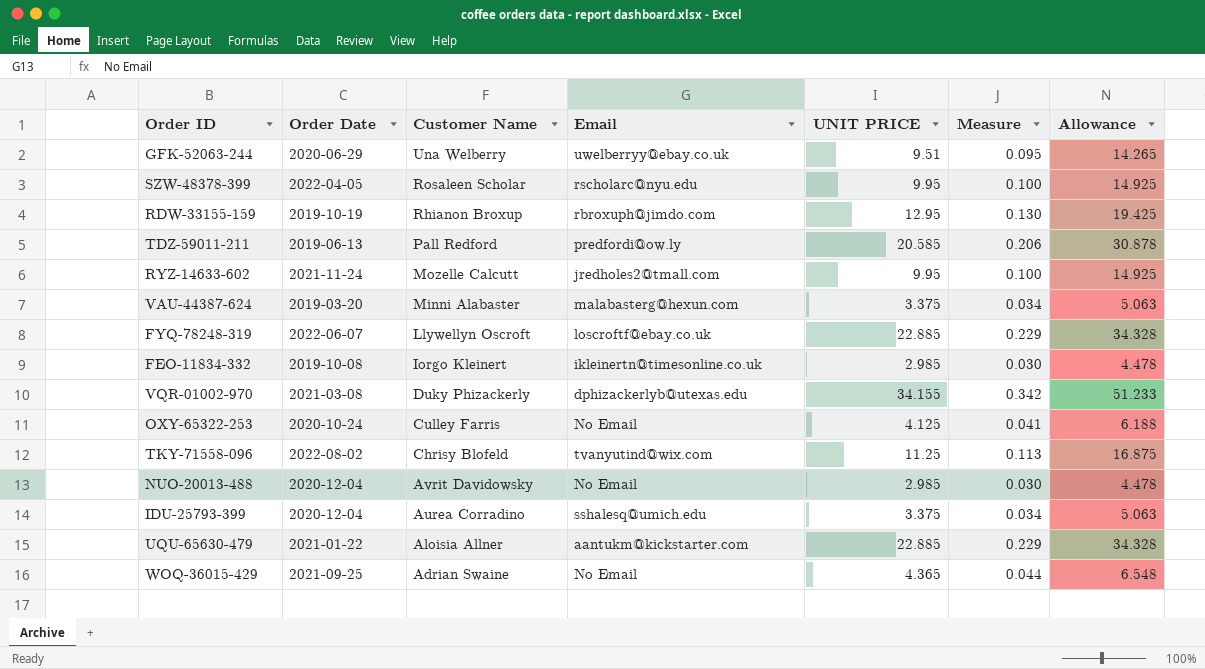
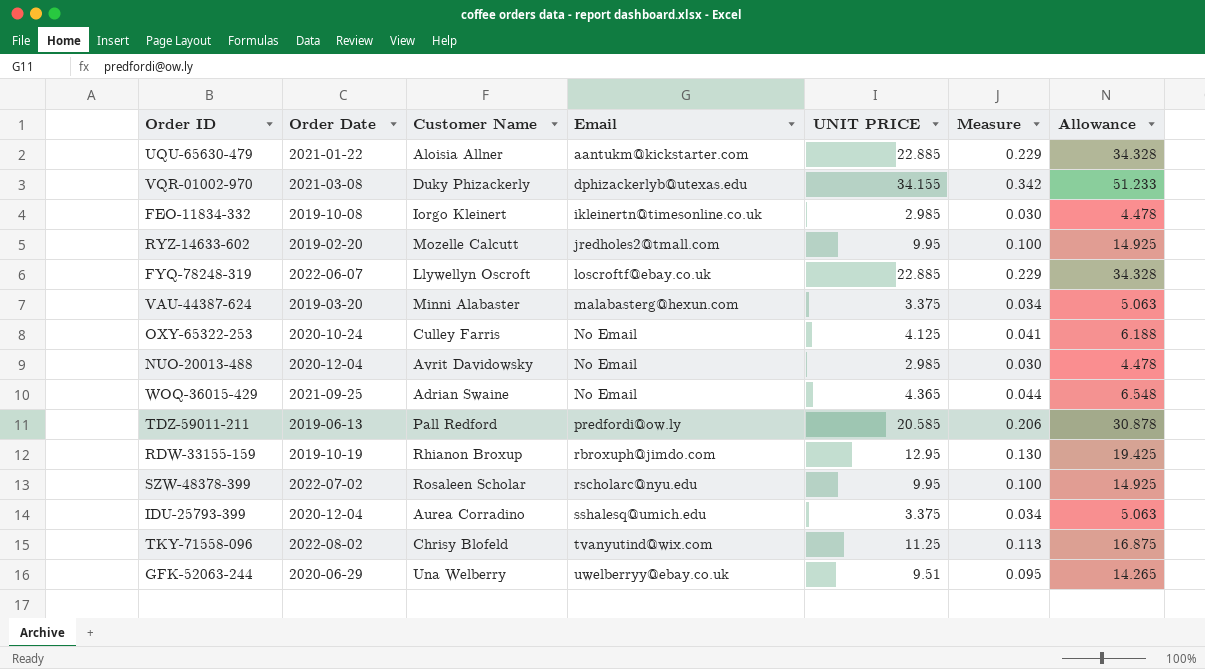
row order: Customer Name descending -> Email ascending
RYZ-14633-602 | Order Date: 2021-11-24 -> 2019-02-20
SZW-48378-399 | Order Date: 2022-04-05 -> 2022-07-02

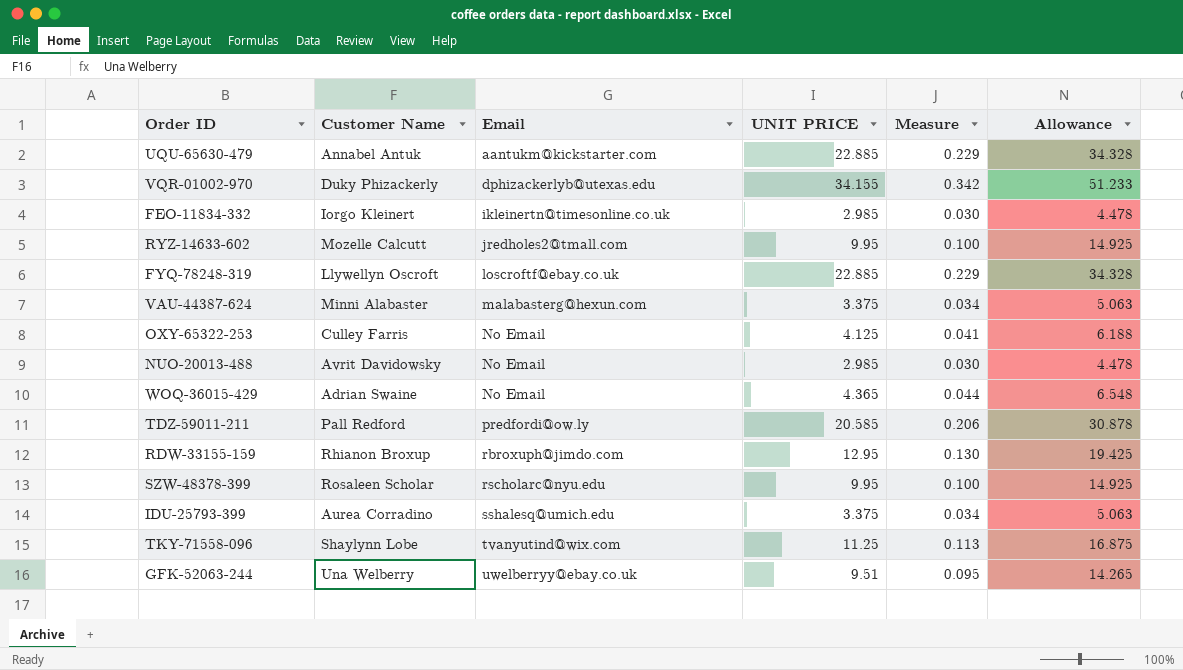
column Order Date | position: 2 -> none
UQU-65630-479 | Customer Name: Aloisia Allner -> Annabel Antuk
TKY-71558-096 | Customer Name: Chrisy Blofeld -> Shaylynn Lobe

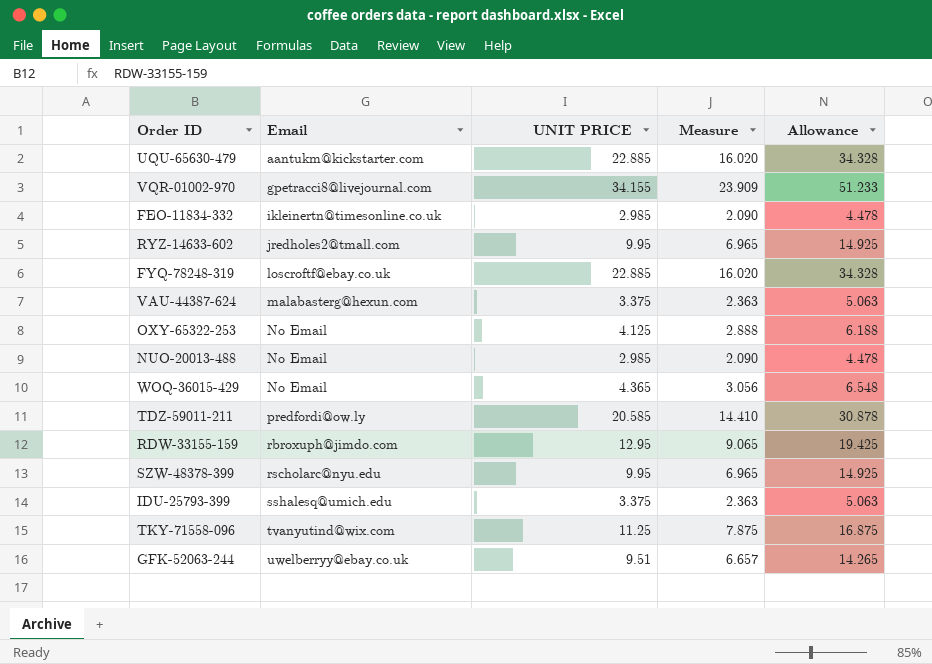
column Customer Name | position: 2 -> none
column Measure | formula: [UNIT PRICE] * 0.01 -> [UNIT PRICE] * 0.7
VQR-01002-970 | Email: dphizackerlyb@utexas.edu -> gpetracci8@livejournal.com

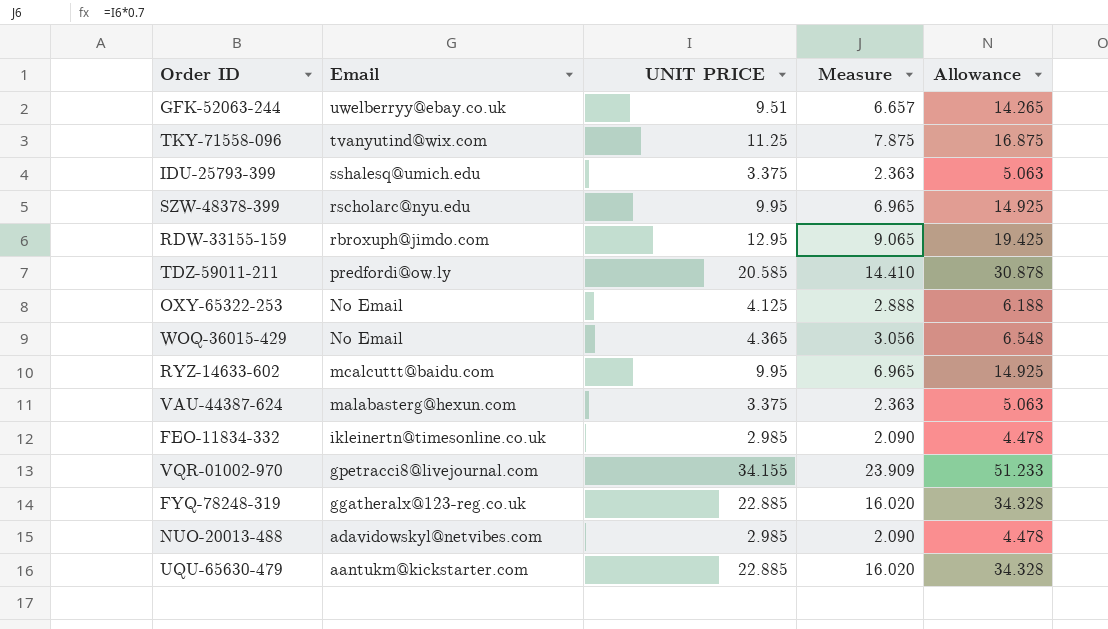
row order: Email ascending -> Email descending
RYZ-14633-602 | Email: jredholes2@tmall.com -> mcalcuttt@baidu.com
FYQ-78248-319 | Email: loscroftf@ebay.co.uk -> ggatheralx@123-reg.co.uk
NUO-20013-488 | Email: No Email -> adavidowskyl@netvibes.com

